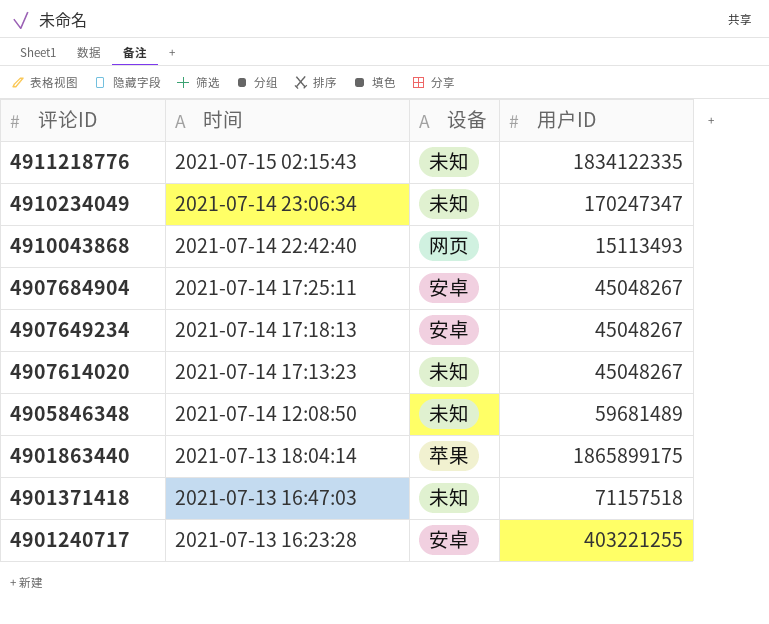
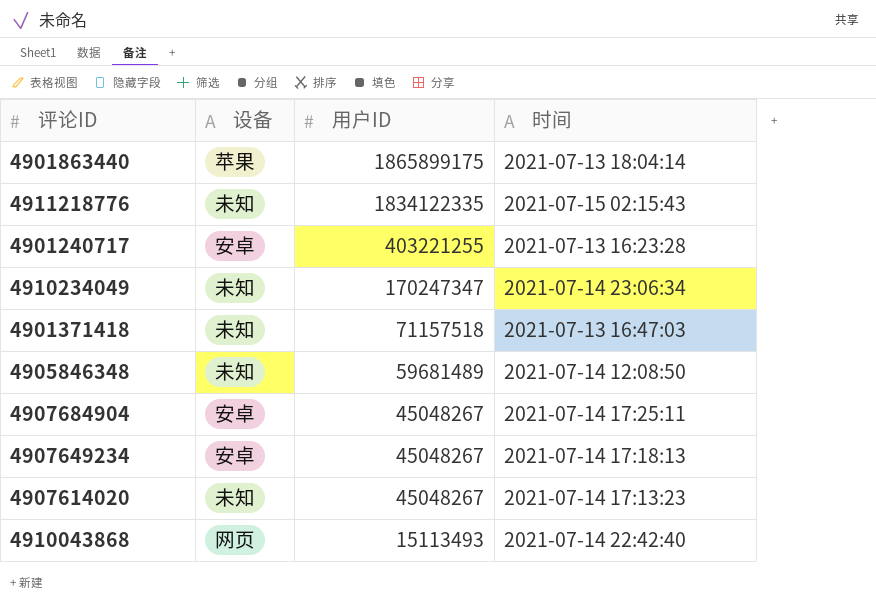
row order: 评论ID descending -> 用户ID descending
column 时间 | position: 2 -> 4

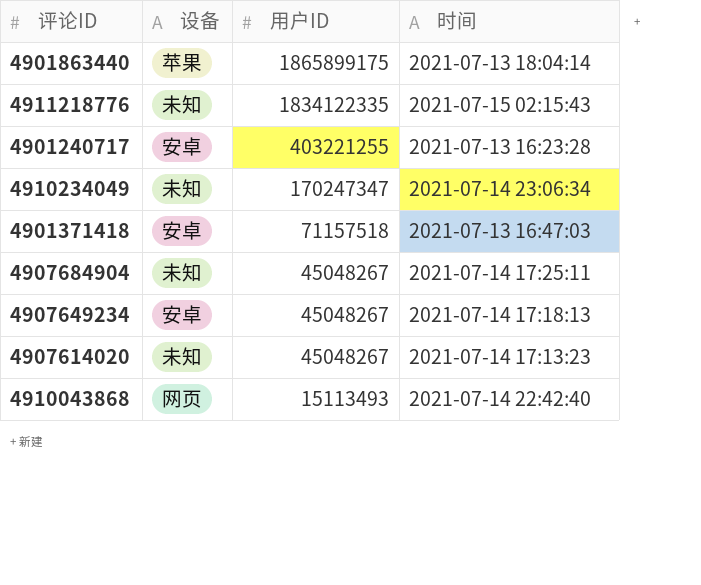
row 4905846348: 未知 | 59681489 | 2021-07-14 12:08:50 -> none
4901371418 | 设备: 未知 -> 安卓
4907684904 | 设备: 安卓 -> 未知

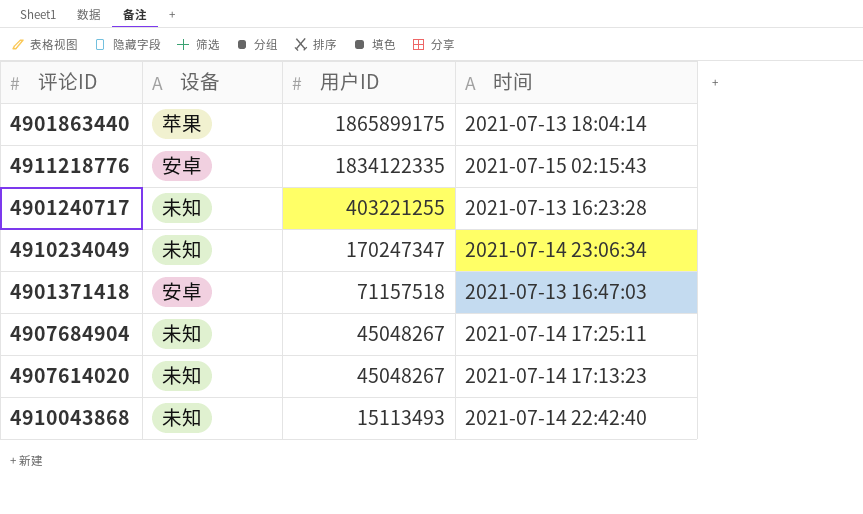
row 4907649234: 安卓 | 45048267 | 2021-07-14 17:18:13 -> none
4911218776 | 设备: 未知 -> 安卓
4901240717 | 设备: 安卓 -> 未知
4910043868 | 设备: 网页 -> 未知

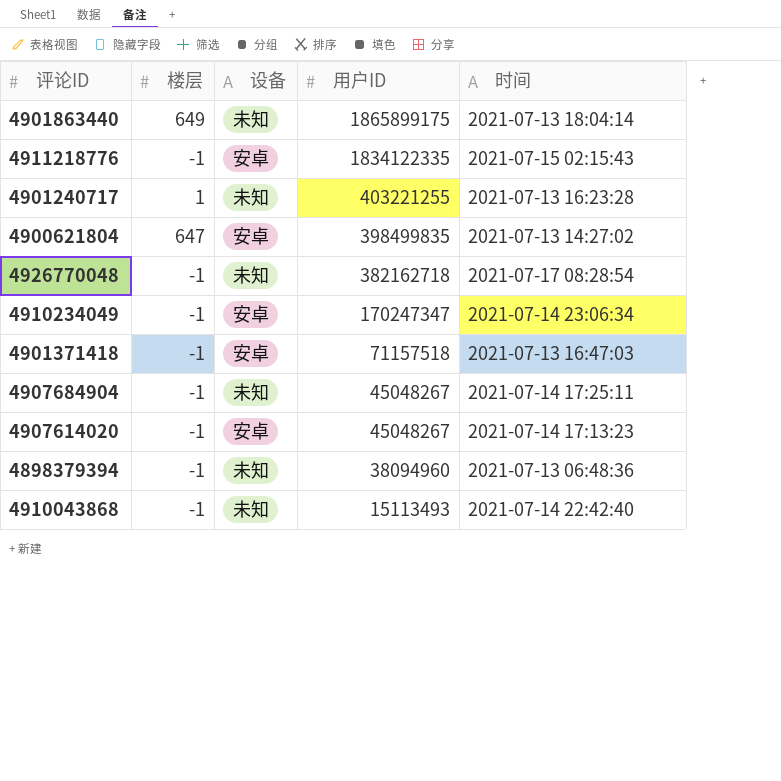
column 楼层 | position: none -> 2
4901863440 | 设备: 苹果 -> 未知
row 4900621804: none -> 647 | 安卓 | 398499835 | 2021-07-13 14:27:02
row 4926770048: none -> -1 | 未知 | 382162718 | 2021-07-17 08:28:54
4910234049 | 设备: 未知 -> 安卓
4907614020 | 设备: 未知 -> 安卓
row 4898379394: none -> -1 | 未知 | 38094960 | 2021-07-13 06:48:36

